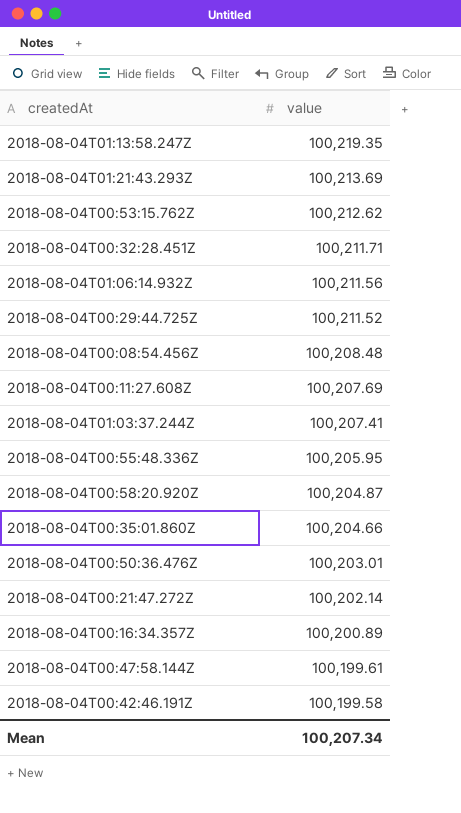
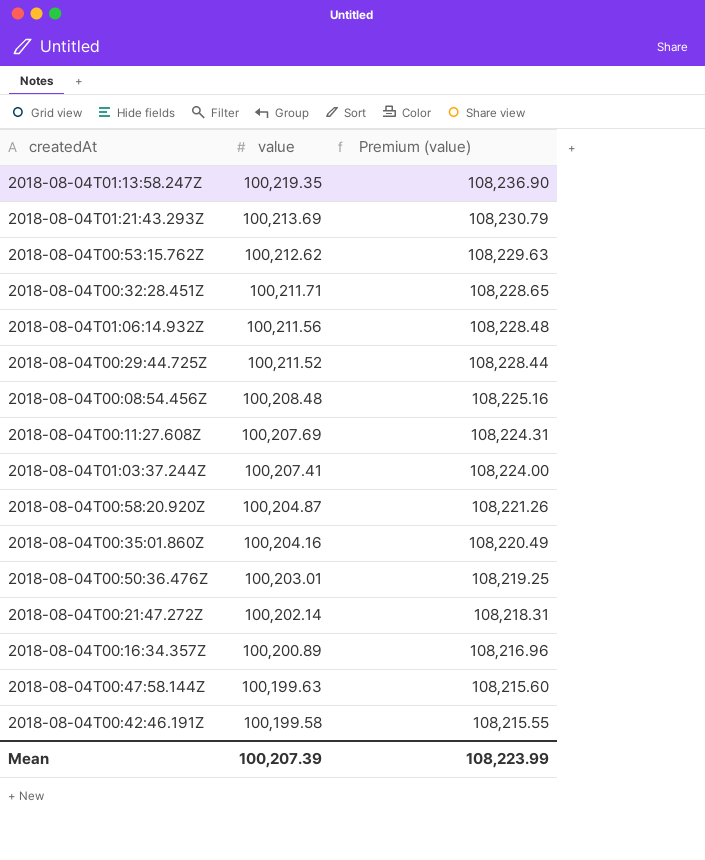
column Premium (value) | formula: none -> [value] * 1.08
row 2018-08-04T00:55:48.336Z: 100,205.95 -> none
2018-08-04T00:35:01.860Z | value: 100,204.66 -> 100,204.16
2018-08-04T00:47:58.144Z | value: 100,199.61 -> 100,199.63
Mean | value: 100,207.34 -> 100,207.39

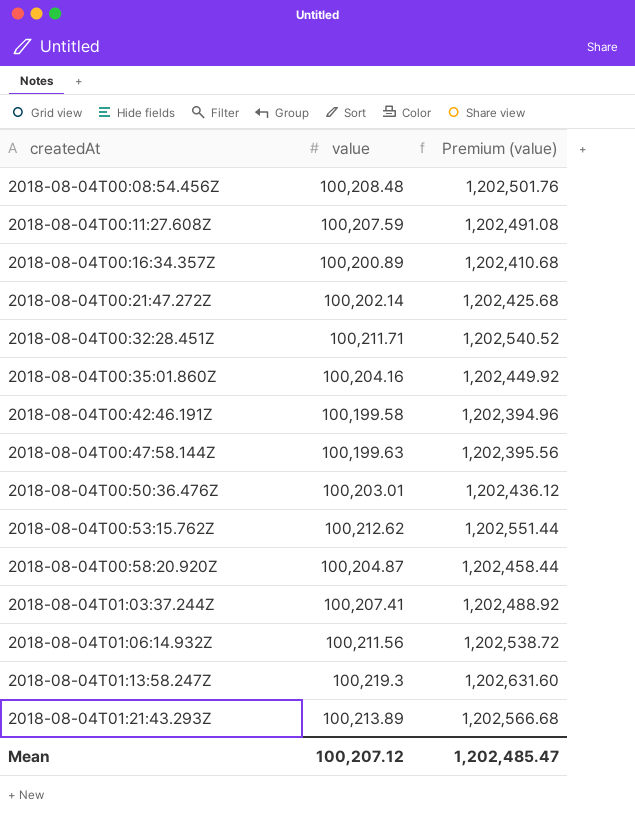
row order: value descending -> createdAt ascending
column Premium (value) | formula: [value] * 1.08 -> [value] * 12
row 2018-08-04T00:29:44.725Z: 100,211.52 | 108,228.44 -> none
2018-08-04T00:11:27.608Z | value: 100,207.69 -> 100,207.59
2018-08-04T01:13:58.247Z | value: 100,219.35 -> 100,219.3
2018-08-04T01:21:43.293Z | value: 100,213.69 -> 100,213.89
Mean | value: 100,207.39 -> 100,207.12
Mean | Premium (value): 108,223.99 -> 1,202,485.47

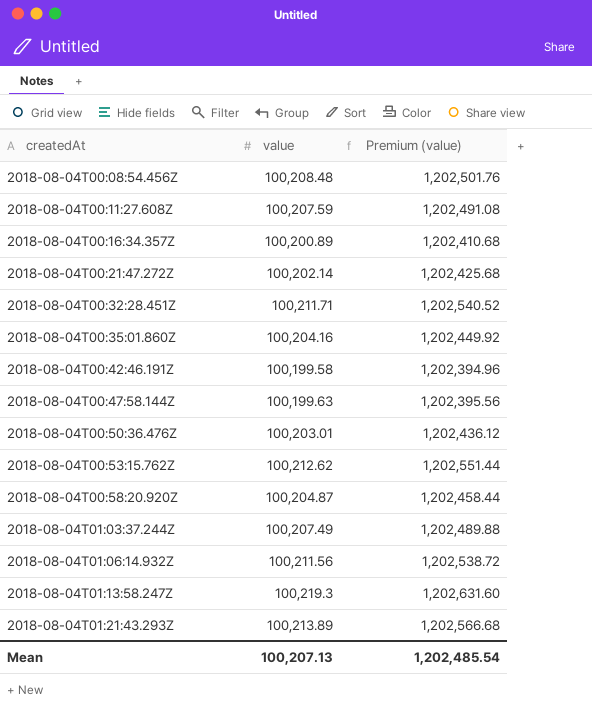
2018-08-04T01:03:37.244Z | value: 100,207.41 -> 100,207.49
2018-08-04T01:03:37.244Z | Premium (value): 1,202,488.92 -> 1,202,489.88
Mean | value: 100,207.12 -> 100,207.13
Mean | Premium (value): 1,202,485.47 -> 1,202,485.54

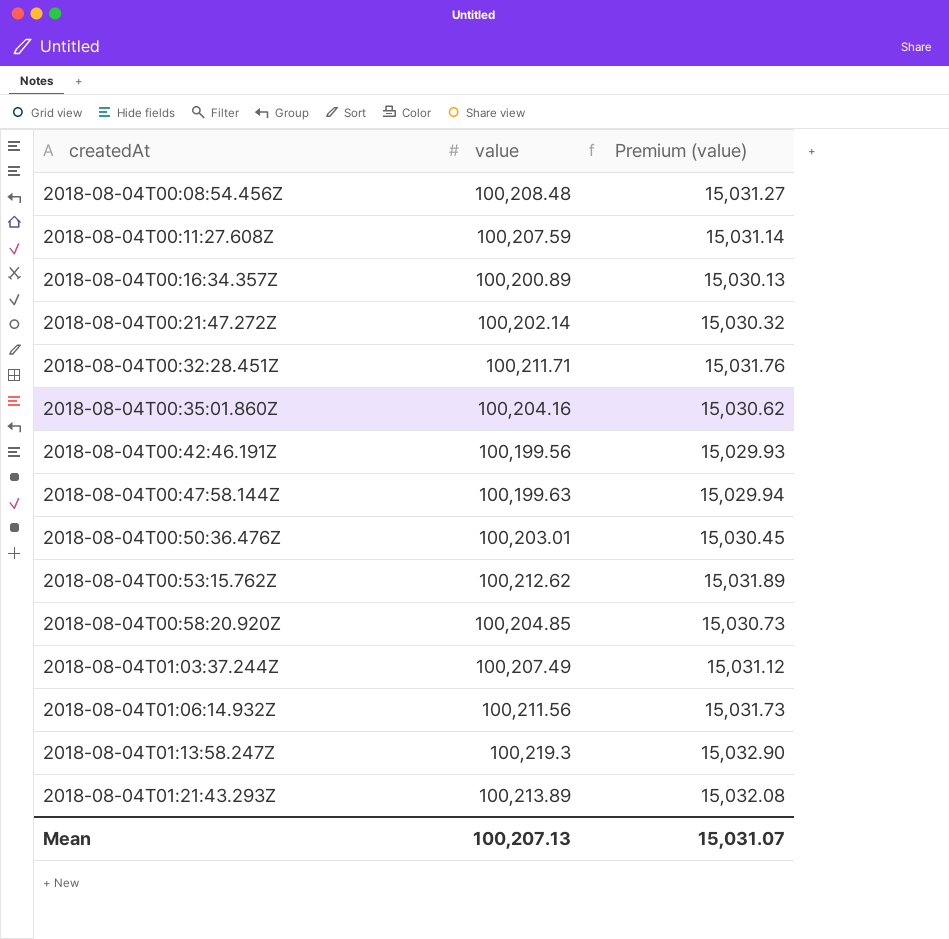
column Premium (value) | formula: [value] * 12 -> [value] * 0.15
2018-08-04T00:42:46.191Z | value: 100,199.58 -> 100,199.56
2018-08-04T00:58:20.920Z | value: 100,204.87 -> 100,204.85
Mean | Premium (value): 1,202,485.54 -> 15,031.07

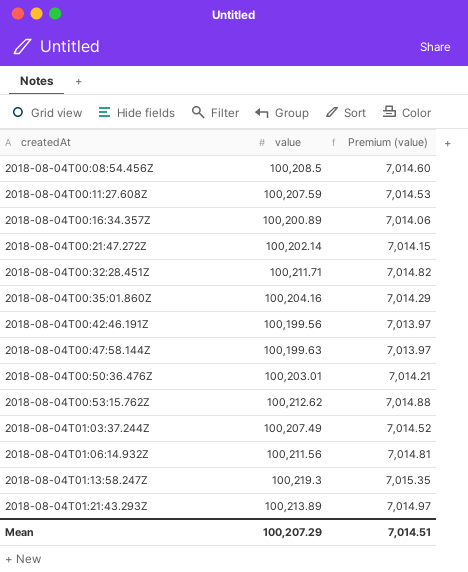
column Premium (value) | formula: [value] * 0.15 -> [value] * 0.07
row 2018-08-04T00:58:20.920Z: 100,204.85 | 15,030.73 -> none
2018-08-04T00:08:54.456Z | value: 100,208.48 -> 100,208.5
Mean | value: 100,207.13 -> 100,207.29
Mean | Premium (value): 15,031.07 -> 7,014.51

